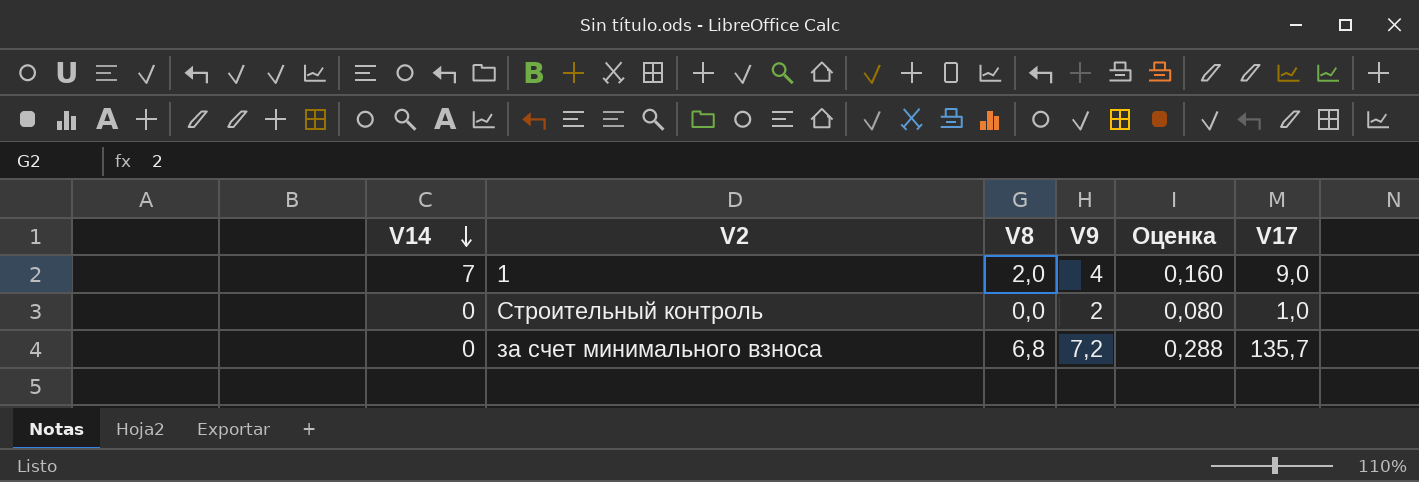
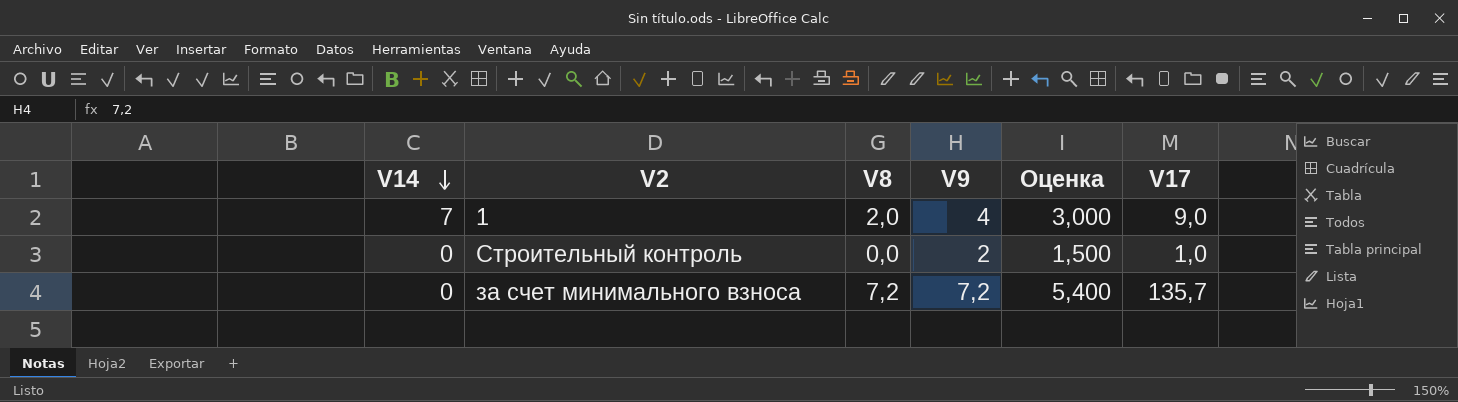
column Оценка | formula: [V9] * 0,04 -> [V9] * 0,75
за счет минимального взноса | V8: 6,8 -> 7,2

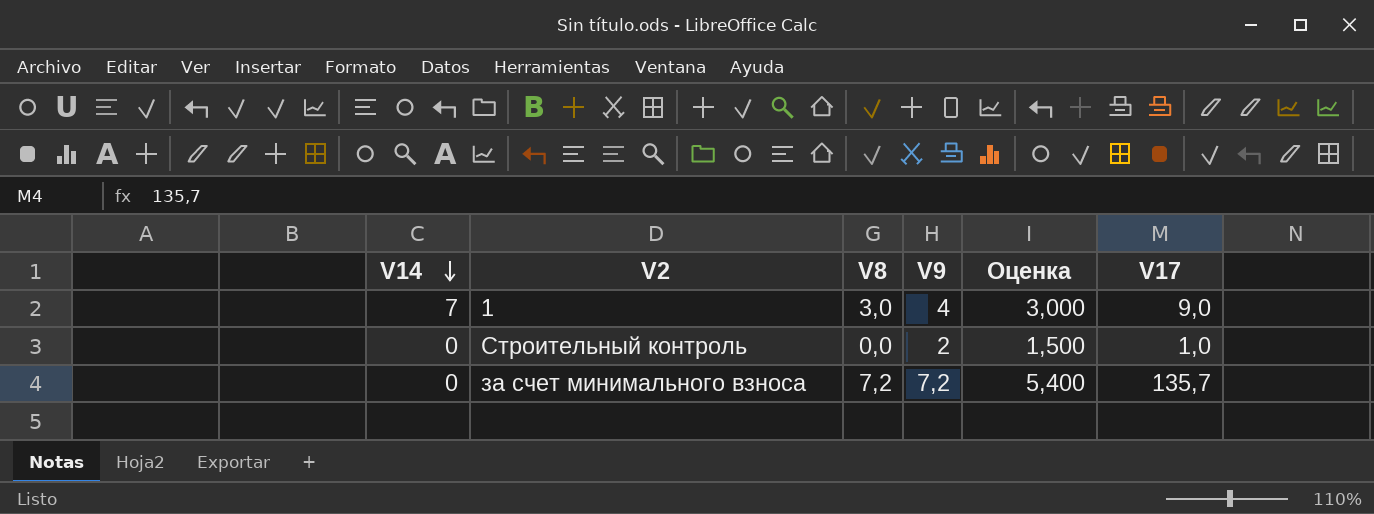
1 | V8: 2,0 -> 3,0

